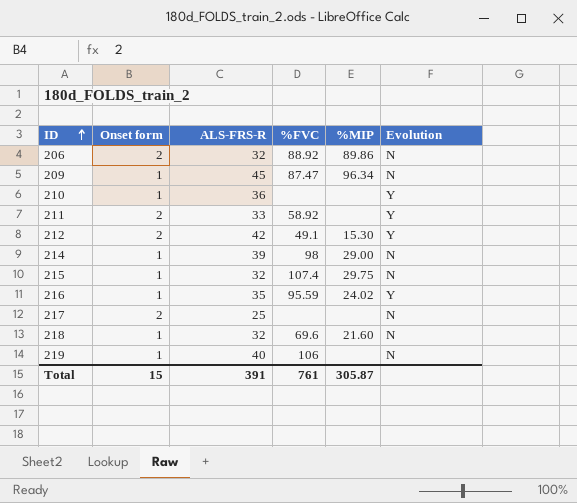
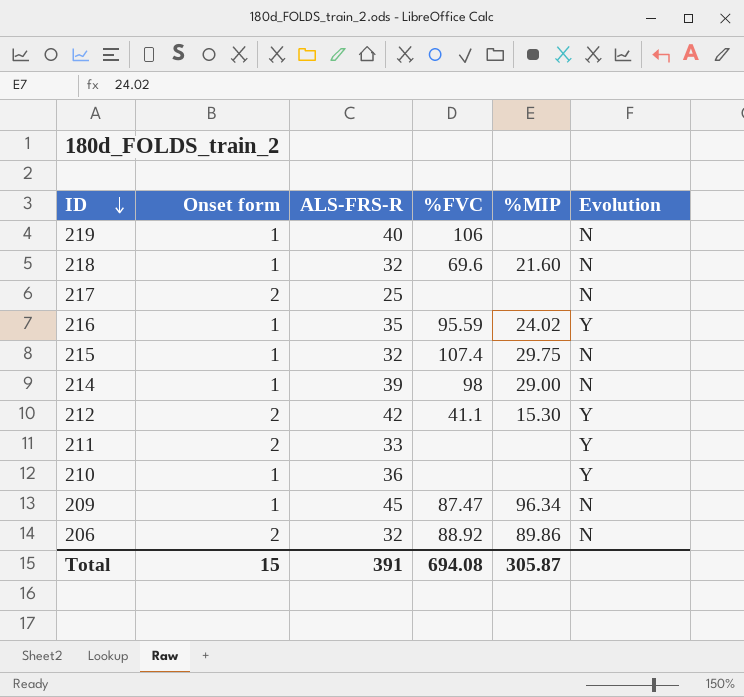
row order: ID ascending -> ID descending
212 | %FVC: 49.1 -> 41.1
211 | %FVC: 58.92 -> none
Total | %FVC: 761 -> 694.08

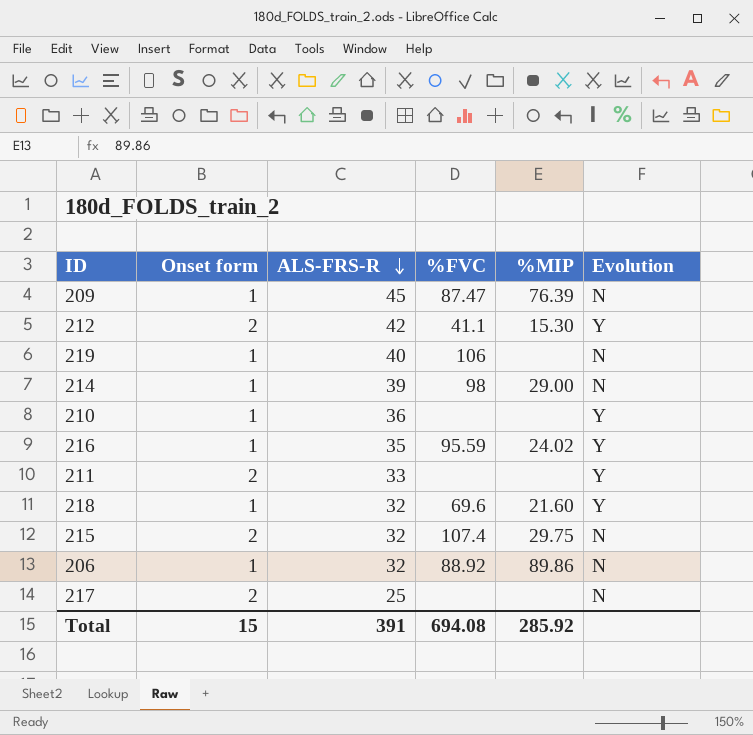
row order: ID descending -> ALS-FRS-R descending
209 | %MIP: 96.34 -> 76.39
218 | Evolution: N -> Y
215 | Onset form: 1 -> 2
206 | Onset form: 2 -> 1
Total | %MIP: 305.87 -> 285.92

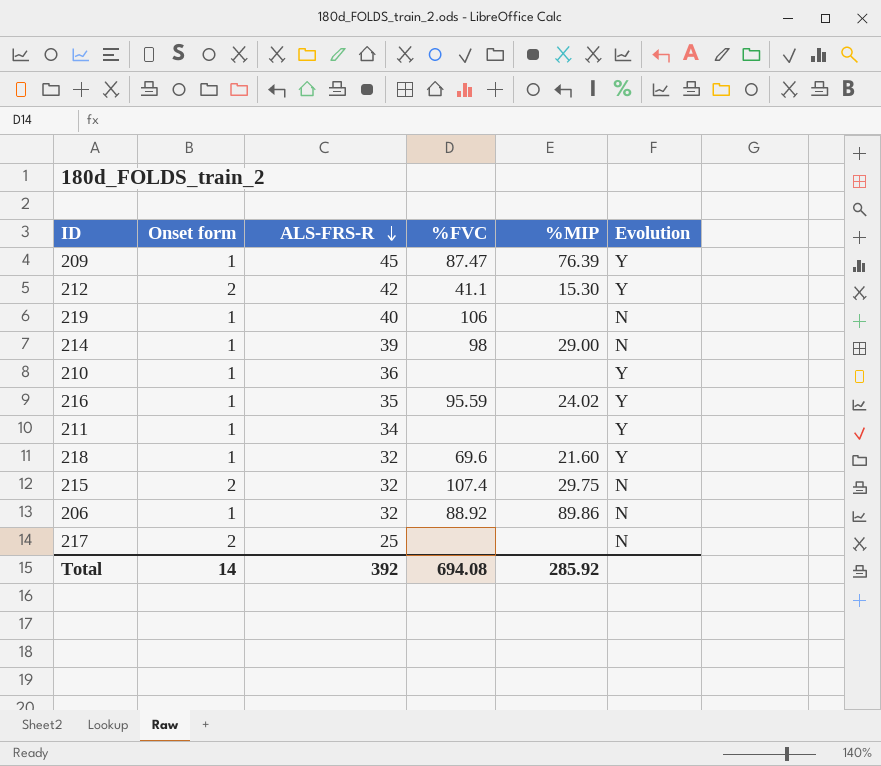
209 | Evolution: N -> Y
211 | Onset form: 2 -> 1
211 | ALS-FRS-R: 33 -> 34
Total | Onset form: 15 -> 14
Total | ALS-FRS-R: 391 -> 392

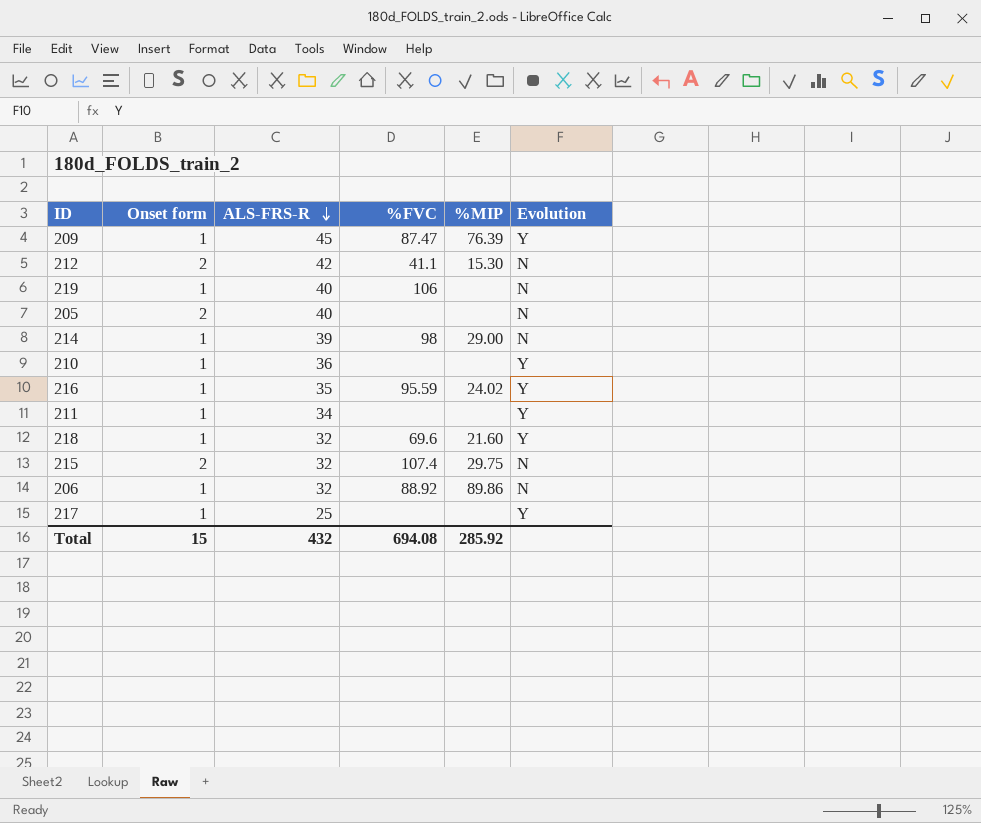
212 | Evolution: Y -> N
row 205: none -> 2 | 40 | none | none | N
217 | Onset form: 2 -> 1
217 | Evolution: N -> Y
Total | Onset form: 14 -> 15
Total | ALS-FRS-R: 392 -> 432

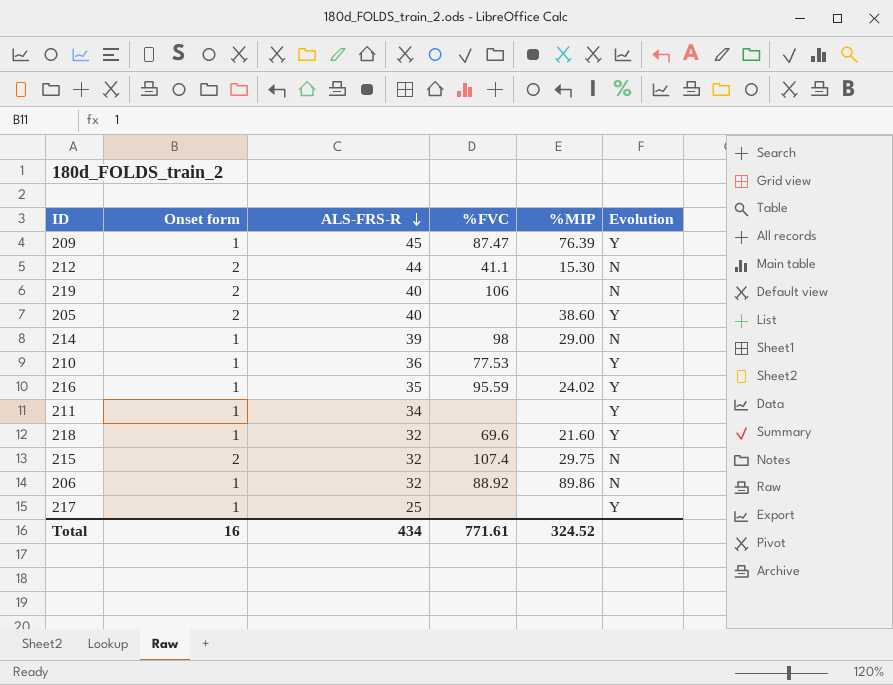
212 | ALS-FRS-R: 42 -> 44
219 | Onset form: 1 -> 2
205 | %MIP: none -> 38.60
205 | Evolution: N -> Y
210 | %FVC: none -> 77.53
Total | Onset form: 15 -> 16
Total | ALS-FRS-R: 432 -> 434
Total | %FVC: 694.08 -> 771.61
Total | %MIP: 285.92 -> 324.52

